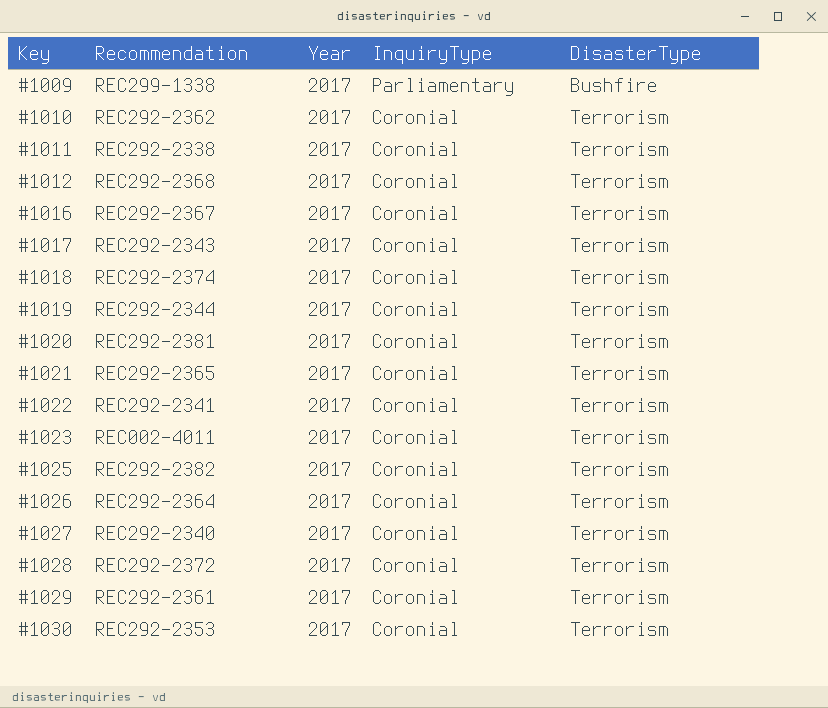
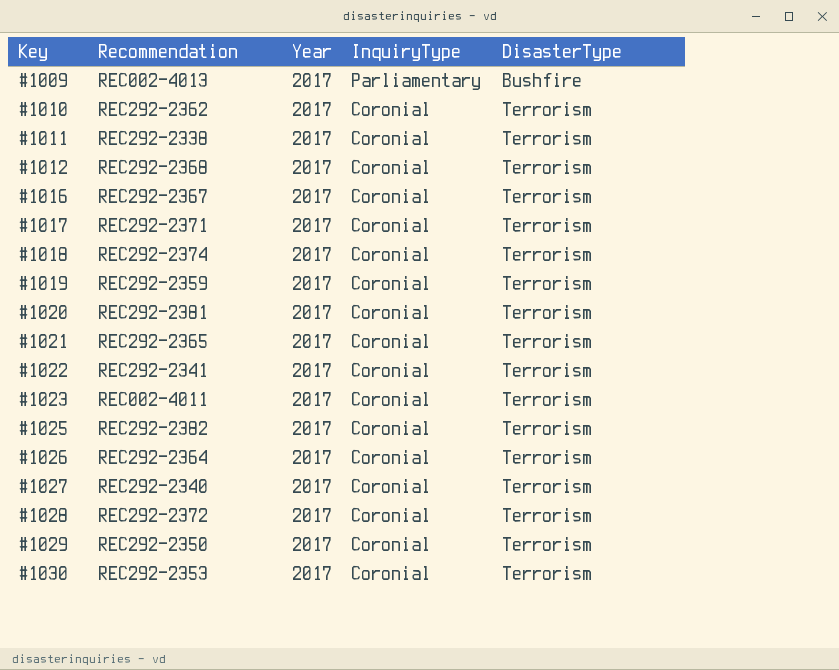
#1009 | Recommendation: REC299-1338 -> REC002-4013
#1017 | Recommendation: REC292-2343 -> REC292-2371
#1019 | Recommendation: REC292-2344 -> REC292-2359
#1029 | Recommendation: REC292-2361 -> REC292-2350

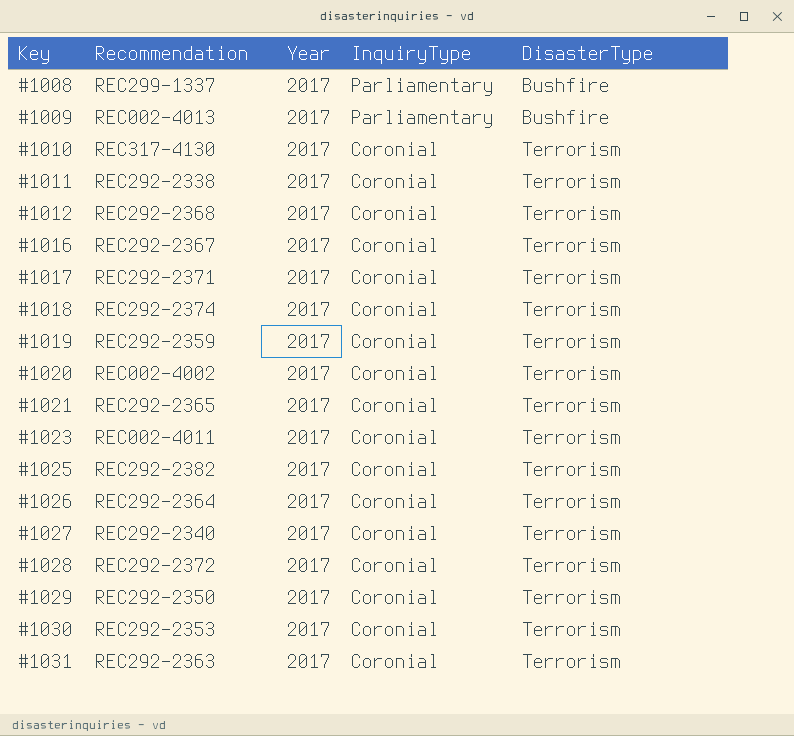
row #1022: REC292-2341 | 2017 | Coronial | Terrorism -> none
row #1008: none -> REC299-1337 | 2017 | Parliamentary | Bushfire
#1010 | Recommendation: REC292-2362 -> REC317-4130
#1020 | Recommendation: REC292-2381 -> REC002-4002
row #1031: none -> REC292-2363 | 2017 | Coronial | Terrorism

